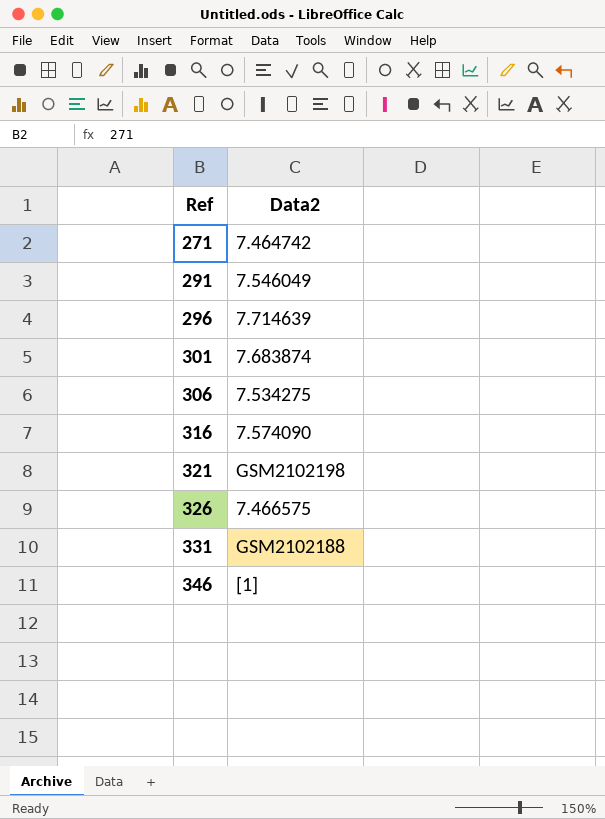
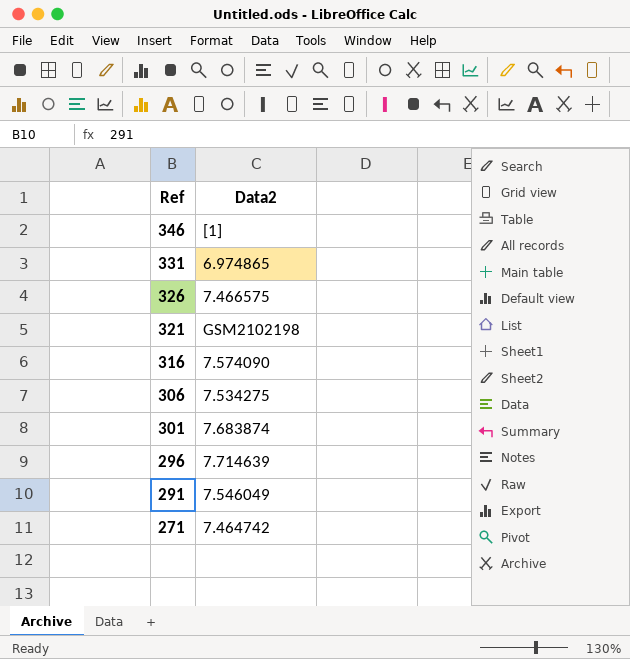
row order: Ref ascending -> Ref descending
331 | Data2: GSM2102188 -> 6.974865

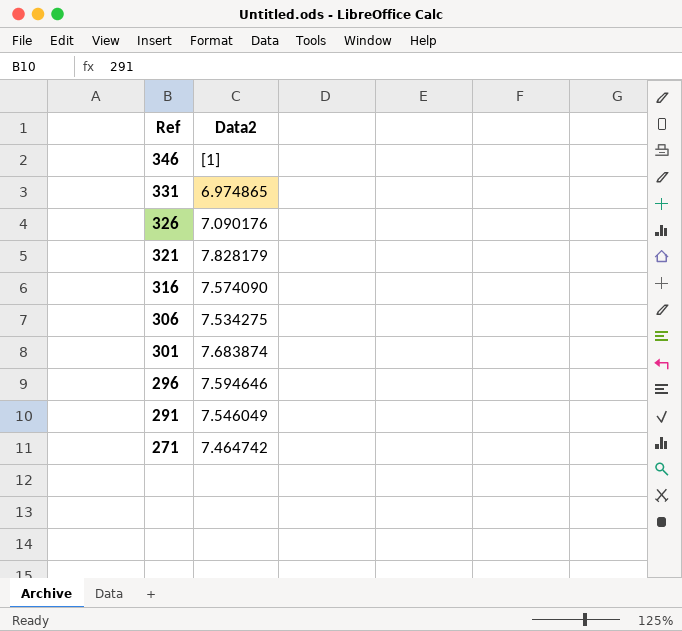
326 | Data2: 7.466575 -> 7.090176
321 | Data2: GSM2102198 -> 7.828179
296 | Data2: 7.714639 -> 7.594646

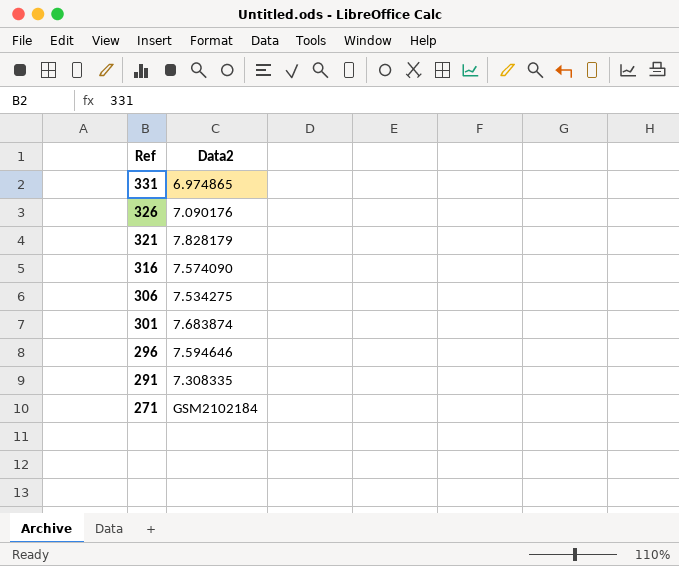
row 346: [1] -> none
291 | Data2: 7.546049 -> 7.308335
271 | Data2: 7.464742 -> GSM2102184

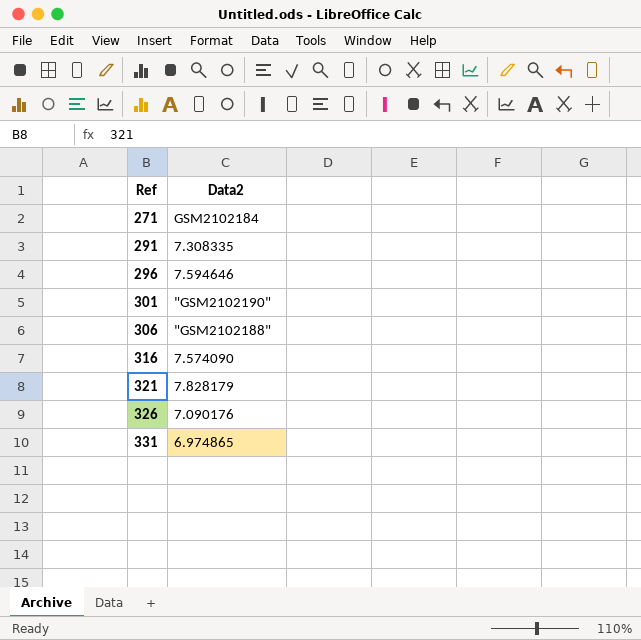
row order: Ref descending -> Ref ascending
301 | Data2: 7.683874 -> "GSM2102190"
306 | Data2: 7.534275 -> "GSM2102188"

